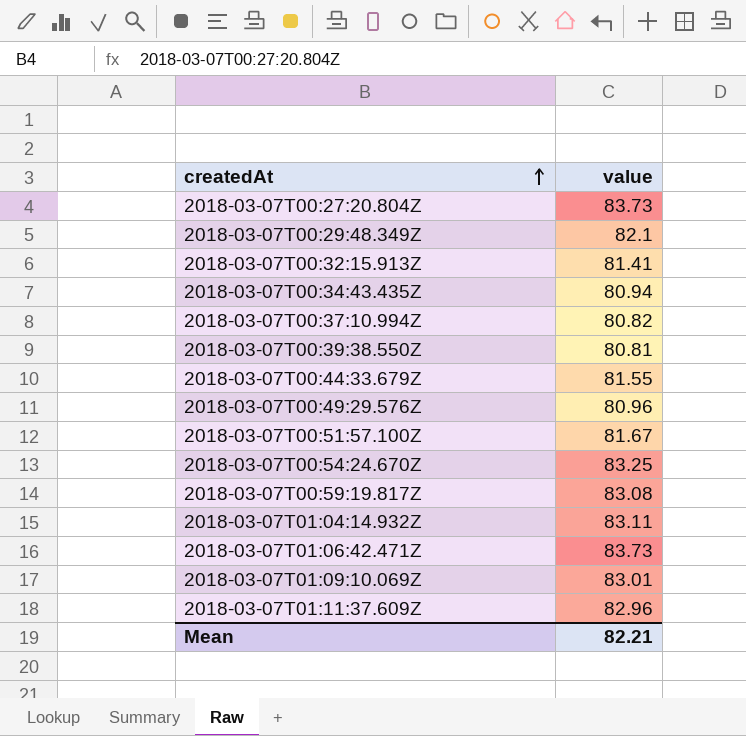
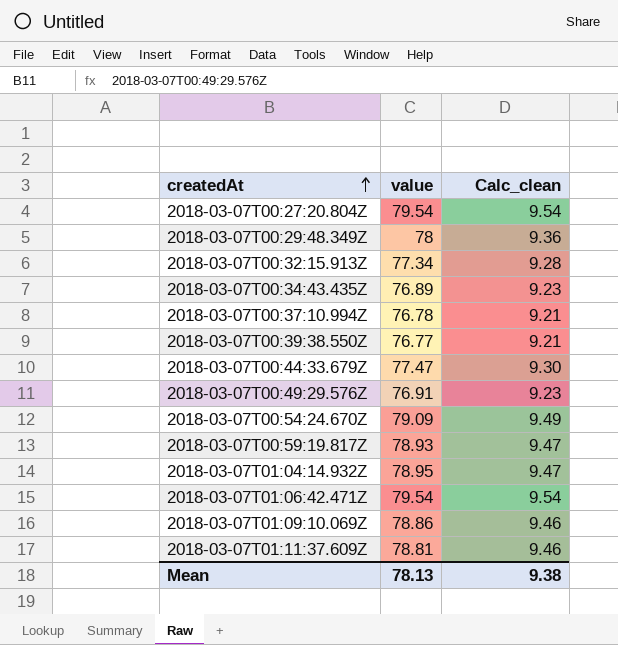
column Calc_clean | formula: none -> [value] * 0.12
row 2018-03-07T00:51:57.100Z: 81.67 -> none
2018-03-07T00:27:20.804Z | value: 83.73 -> 79.54
2018-03-07T00:29:48.349Z | value: 82.1 -> 78
2018-03-07T00:32:15.913Z | value: 81.41 -> 77.34
2018-03-07T00:34:43.435Z | value: 80.94 -> 76.89
2018-03-07T00:37:10.994Z | value: 80.82 -> 76.78
2018-03-07T00:39:38.550Z | value: 80.81 -> 76.77
2018-03-07T00:44:33.679Z | value: 81.55 -> 77.47
2018-03-07T00:49:29.576Z | value: 80.96 -> 76.91
2018-03-07T00:54:24.670Z | value: 83.25 -> 79.09
2018-03-07T00:59:19.817Z | value: 83.08 -> 78.93
2018-03-07T01:04:14.932Z | value: 83.11 -> 78.95
2018-03-07T01:06:42.471Z | value: 83.73 -> 79.54
2018-03-07T01:09:10.069Z | value: 83.01 -> 78.86
2018-03-07T01:11:37.609Z | value: 82.96 -> 78.81
Mean | value: 82.21 -> 78.13

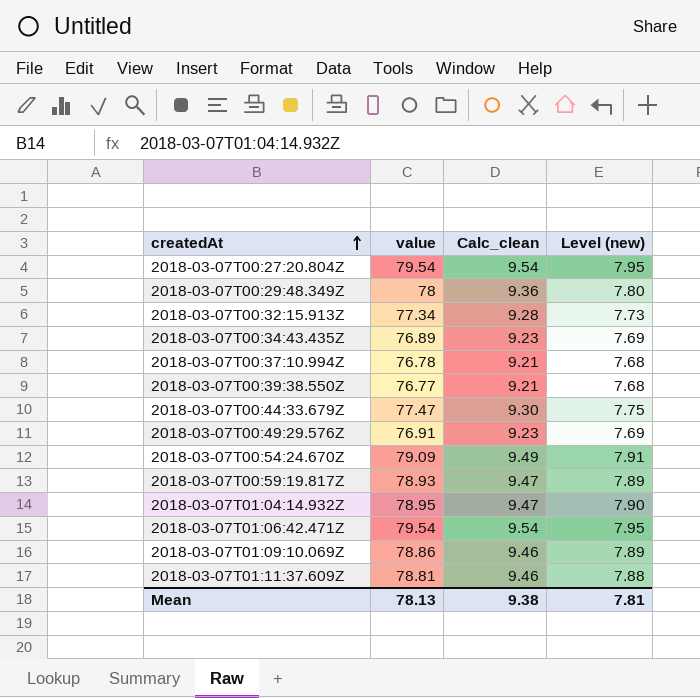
column Level (new) | formula: none -> [value] * 0.1

